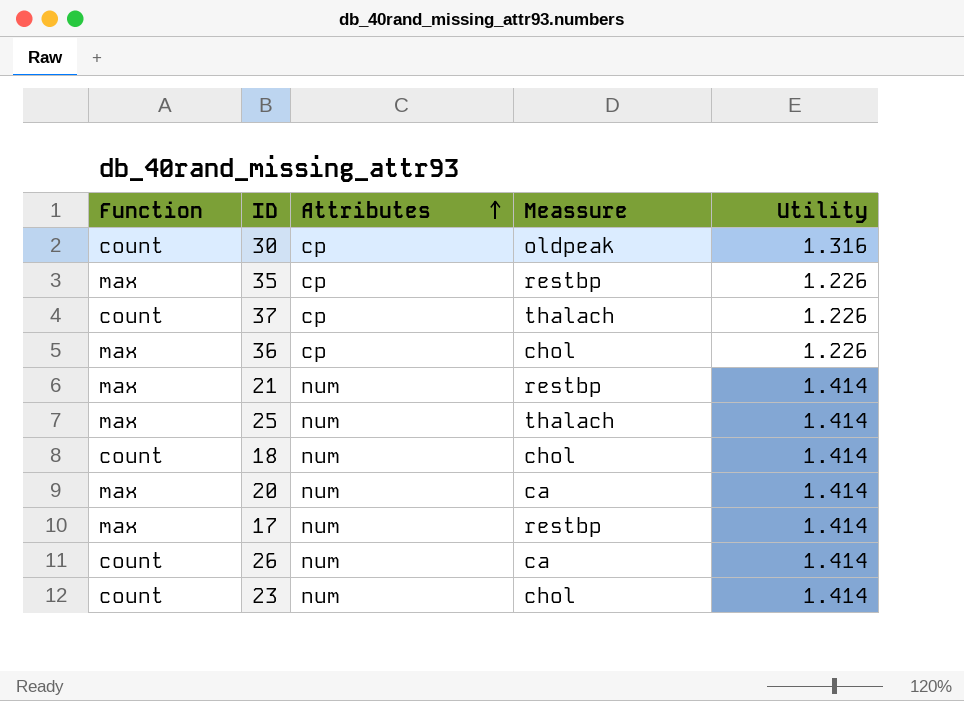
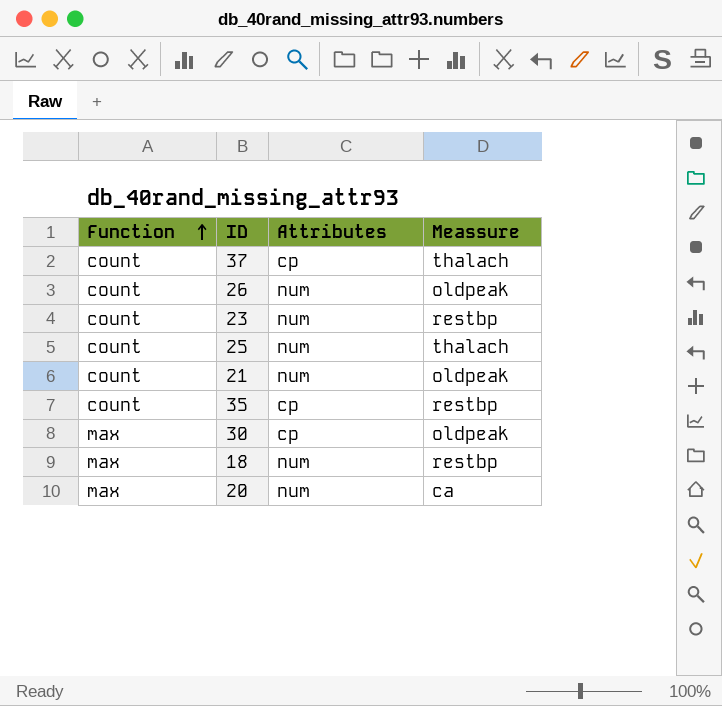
row order: Attributes ascending -> Function ascending
column Utility | position: 5 -> none
row 36: max | cp | chol | 1.226 -> none
row 17: max | num | restbp | 1.414 -> none
26 | Meassure: ca -> oldpeak
23 | Meassure: chol -> restbp
25 | Function: max -> count
21 | Function: max -> count
21 | Meassure: restbp -> oldpeak
35 | Function: max -> count
30 | Function: count -> max
18 | Function: count -> max
18 | Meassure: chol -> restbp

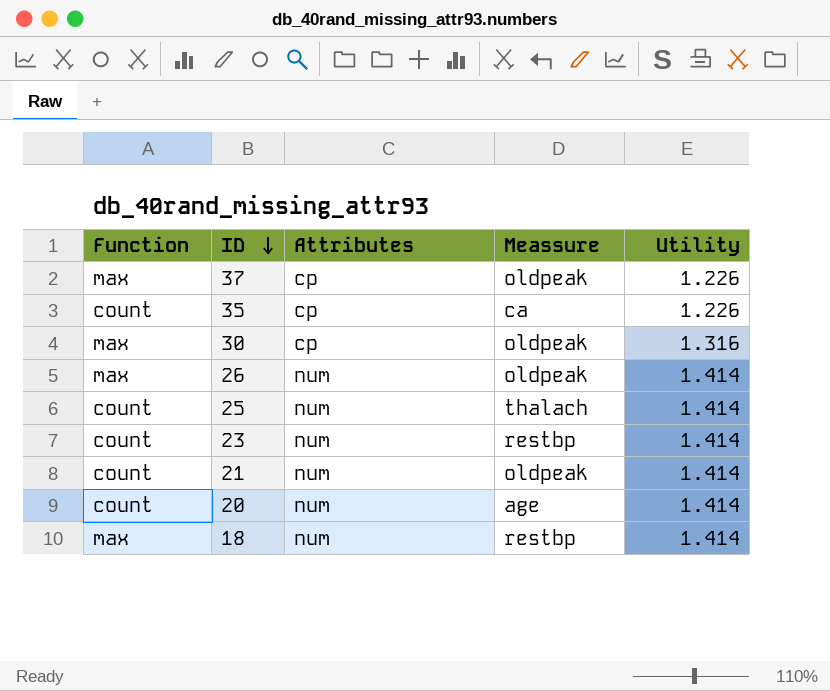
row order: Function ascending -> ID descending
column Utility | position: none -> 5
37 | Function: count -> max
37 | Meassure: thalach -> oldpeak
35 | Meassure: restbp -> ca
26 | Function: count -> max
20 | Function: max -> count
20 | Meassure: ca -> age

